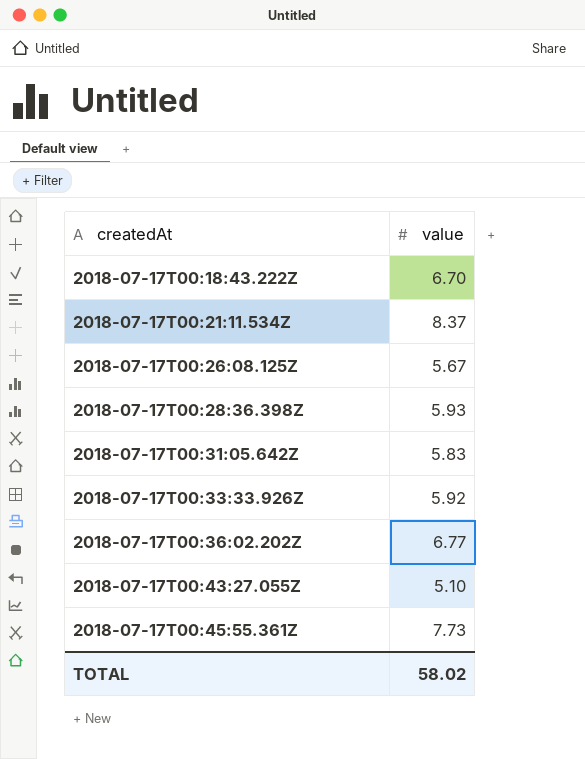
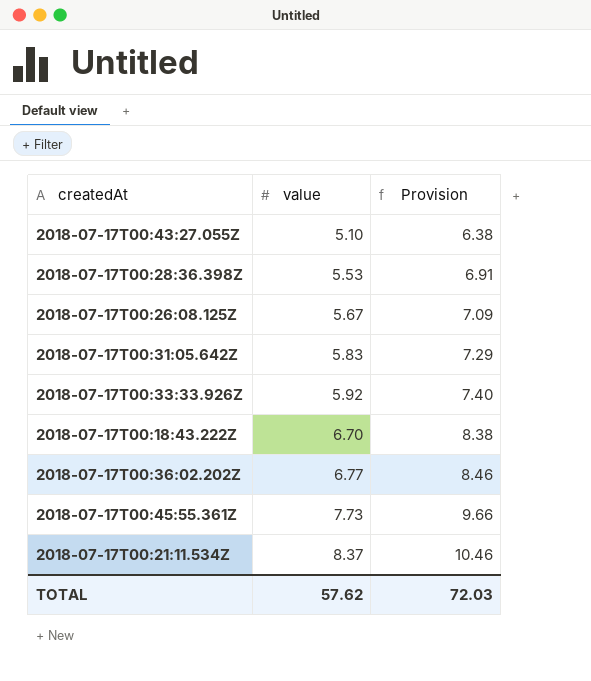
row order: createdAt ascending -> value ascending
column Provision | formula: none -> [value] * 1.25
2018-07-17T00:28:36.398Z | value: 5.93 -> 5.53
TOTAL | value: 58.02 -> 57.62

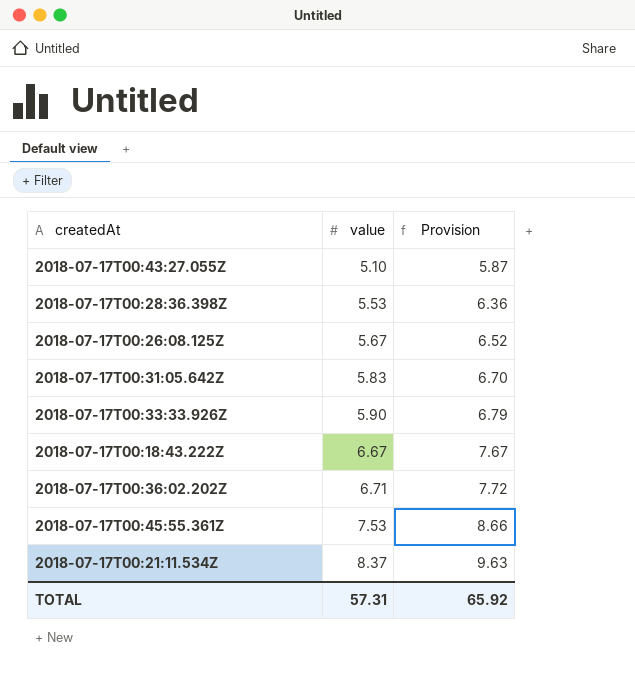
column Provision | formula: [value] * 1.25 -> [value] * 1.15
2018-07-17T00:33:33.926Z | value: 5.92 -> 5.90
2018-07-17T00:18:43.222Z | value: 6.70 -> 6.67
2018-07-17T00:36:02.202Z | value: 6.77 -> 6.71
2018-07-17T00:45:55.361Z | value: 7.73 -> 7.53
TOTAL | value: 57.62 -> 57.31
TOTAL | Provision: 72.03 -> 65.92

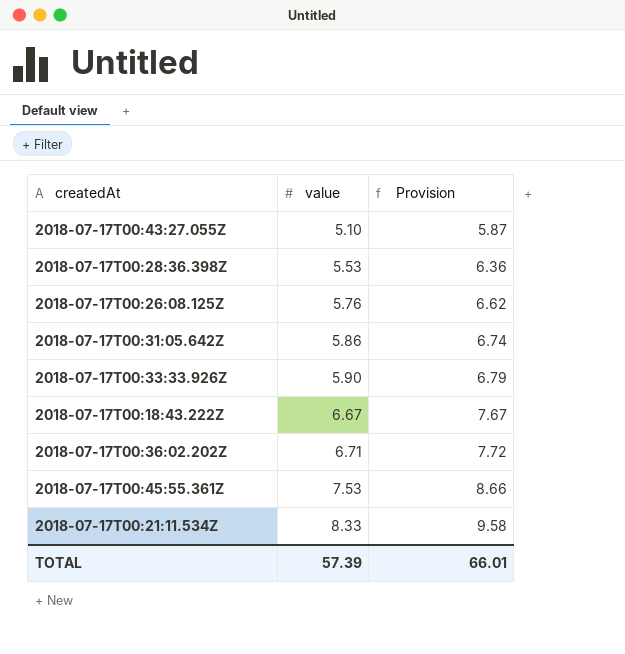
2018-07-17T00:26:08.125Z | value: 5.67 -> 5.76
2018-07-17T00:26:08.125Z | Provision: 6.52 -> 6.62
2018-07-17T00:31:05.642Z | value: 5.83 -> 5.86
2018-07-17T00:31:05.642Z | Provision: 6.70 -> 6.74
2018-07-17T00:21:11.534Z | value: 8.37 -> 8.33
2018-07-17T00:21:11.534Z | Provision: 9.63 -> 9.58
TOTAL | value: 57.31 -> 57.39
TOTAL | Provision: 65.92 -> 66.01

